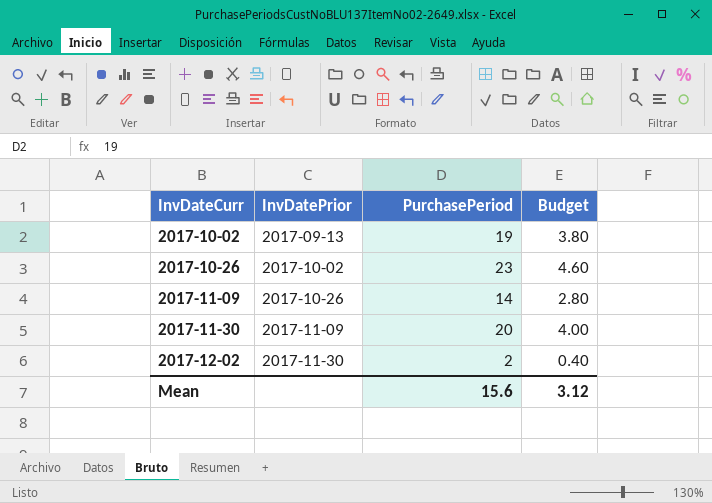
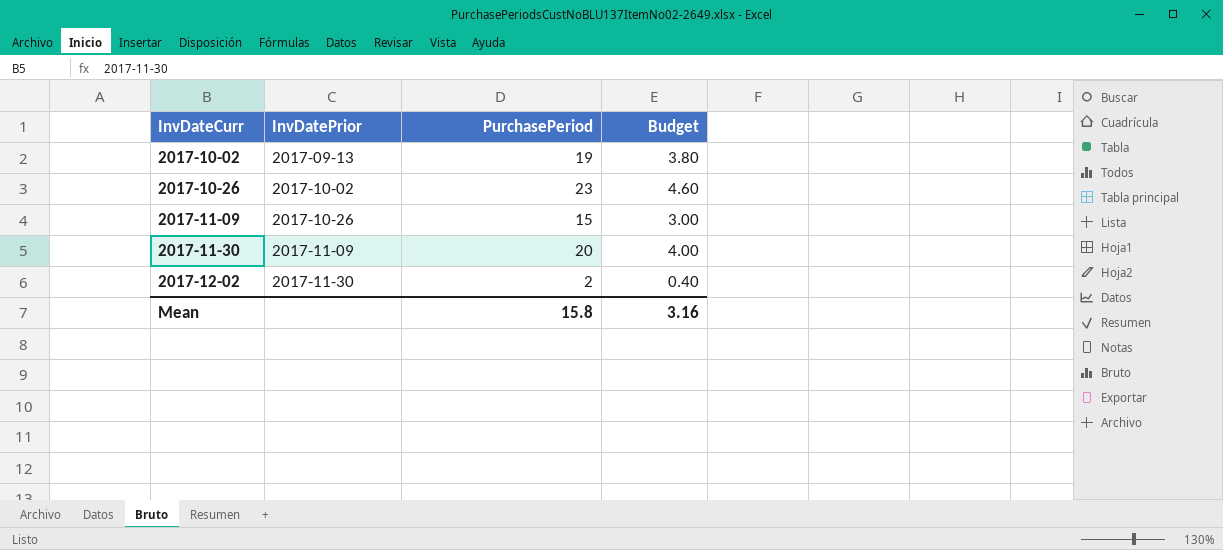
2017-11-09 | PurchasePeriod: 14 -> 15
2017-11-09 | Budget: 2.80 -> 3.00
Mean | PurchasePeriod: 15.6 -> 15.8
Mean | Budget: 3.12 -> 3.16

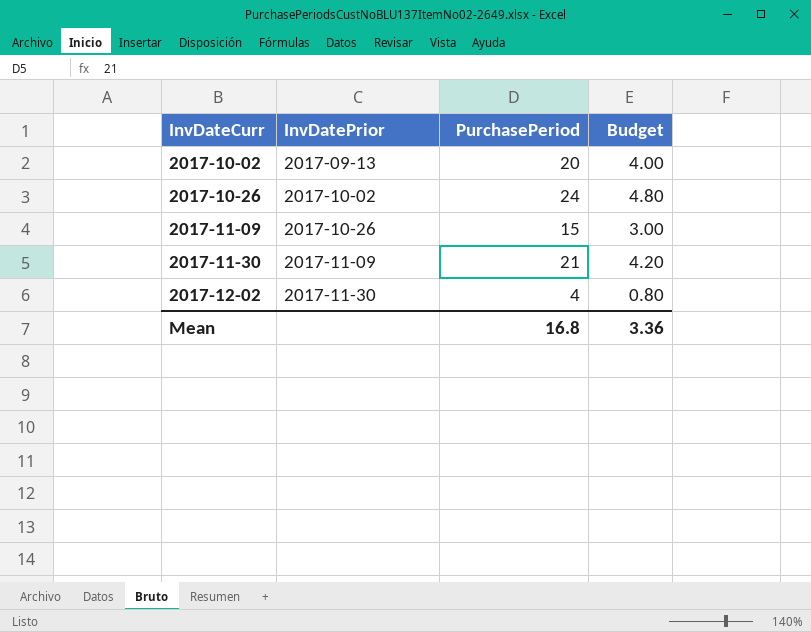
2017-10-02 | PurchasePeriod: 19 -> 20
2017-10-02 | Budget: 3.80 -> 4.00
2017-10-26 | PurchasePeriod: 23 -> 24
2017-10-26 | Budget: 4.60 -> 4.80
2017-11-30 | PurchasePeriod: 20 -> 21
2017-11-30 | Budget: 4.00 -> 4.20
2017-12-02 | PurchasePeriod: 2 -> 4
2017-12-02 | Budget: 0.40 -> 0.80
Mean | PurchasePeriod: 15.8 -> 16.8
Mean | Budget: 3.16 -> 3.36

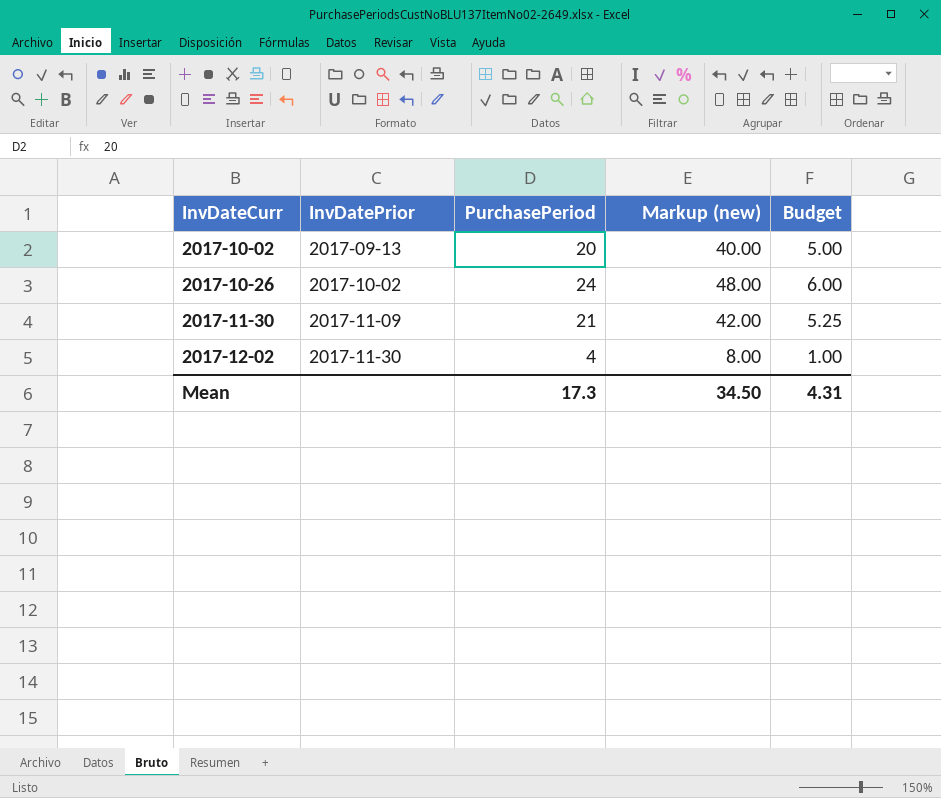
column Markup (new) | formula: none -> [PurchasePeriod] * 2
column Budget | formula: [PurchasePeriod] * 0.2 -> [PurchasePeriod] * 0.25
row 2017-11-09: 2017-10-26 | 15 | 3.00 -> none
Mean | PurchasePeriod: 16.8 -> 17.3
Mean | Budget: 3.36 -> 4.31

